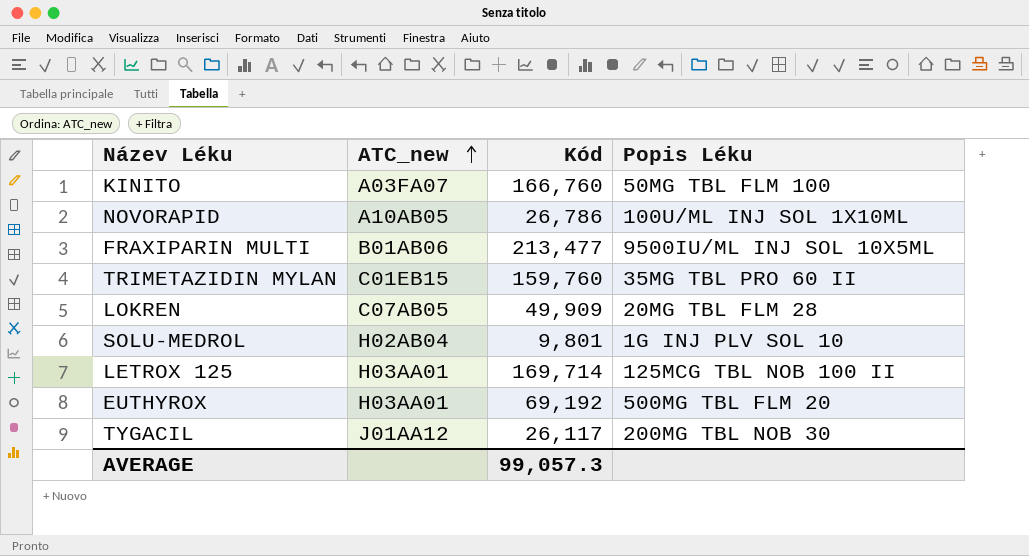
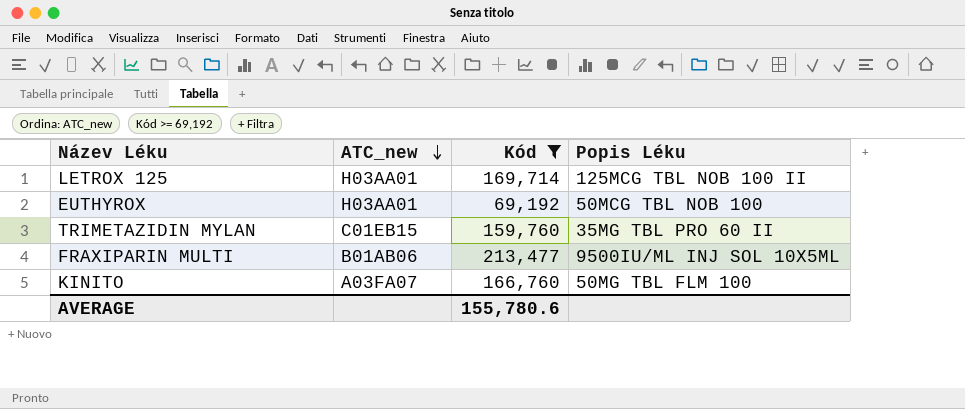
filter: none -> Kód >= 69,192
row order: ATC_new ascending -> ATC_new descending
EUTHYROX | Popis Léku: 500MG TBL FLM 20 -> 50MCG TBL NOB 100
AVERAGE | Kód: 99,057.3 -> 155,780.6

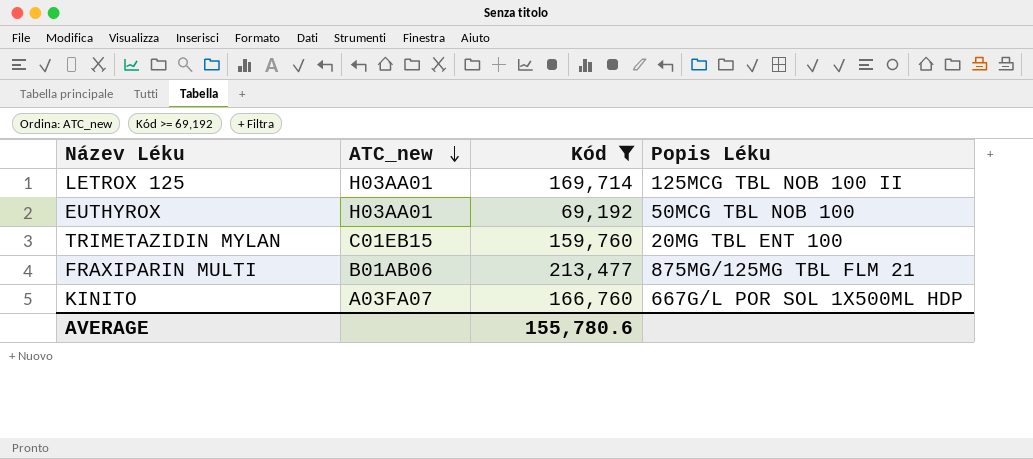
TRIMETAZIDIN MYLAN | Popis Léku: 35MG TBL PRO 60 II -> 20MG TBL ENT 100
FRAXIPARIN MULTI | Popis Léku: 9500IU/ML INJ SOL 10X5ML -> 875MG/125MG TBL FLM 21
KINITO | Popis Léku: 50MG TBL FLM 100 -> 667G/L POR SOL 1X500ML HDP

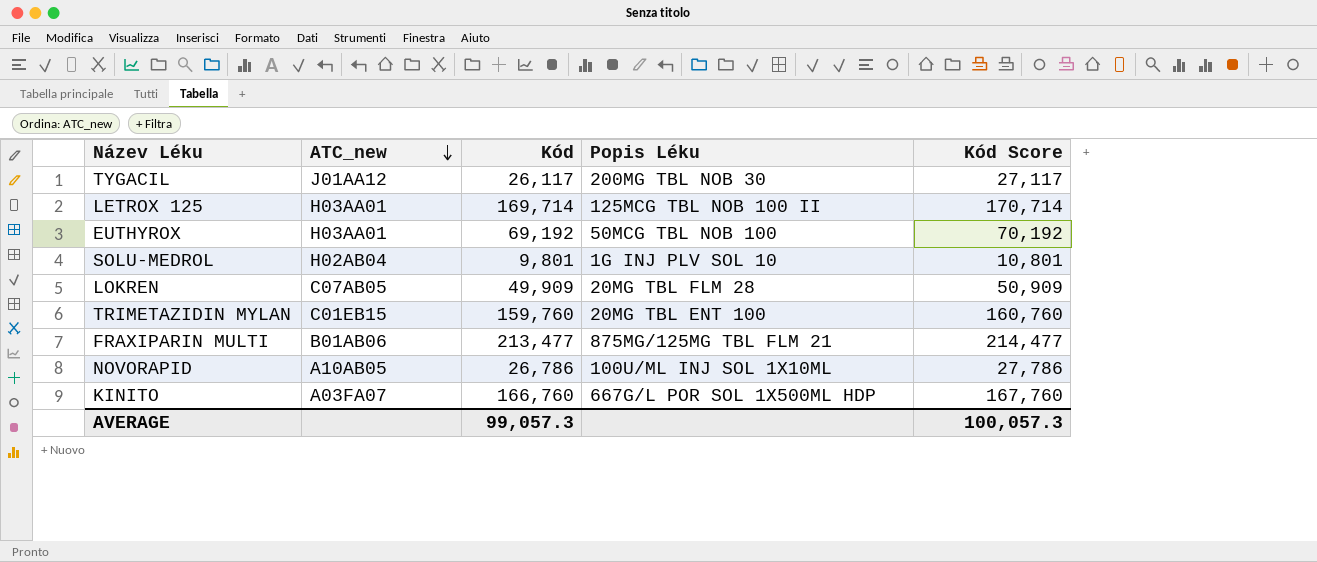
filter: Kód >= 69,192 -> none
column Kód Score | formula: none -> [Kód] + 1000
AVERAGE | Kód: 155,780.6 -> 99,057.3

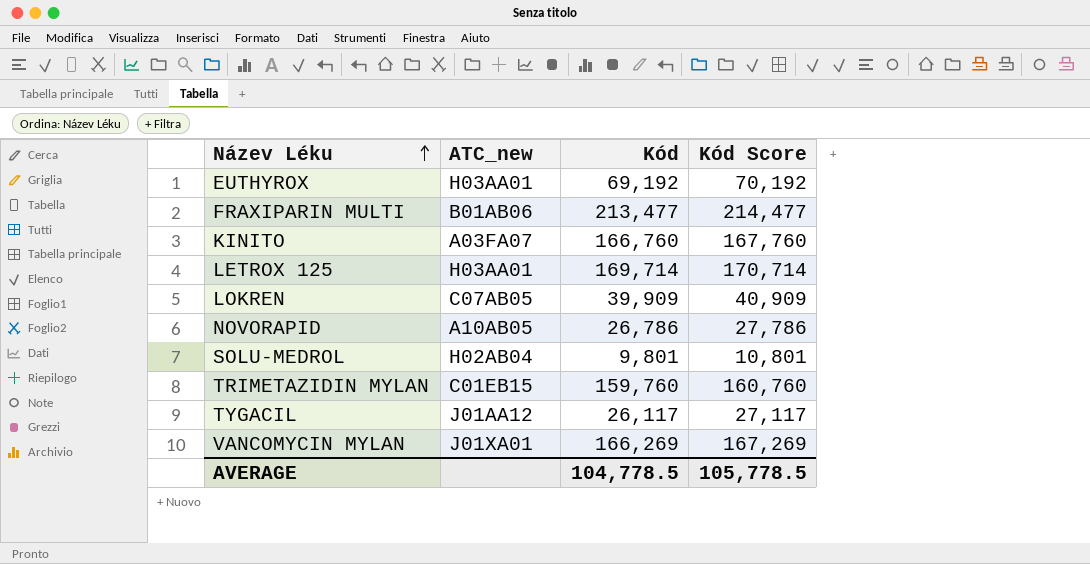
row order: ATC_new descending -> Název Léku ascending
column Popis Léku | position: 4 -> none
LOKREN | Kód: 49,909 -> 39,909
LOKREN | Kód Score: 50,909 -> 40,909
row VANCOMYCIN MYLAN: none -> J01XA01 | 166,269 | 167,269
AVERAGE | Kód: 99,057.3 -> 104,778.5
AVERAGE | Kód Score: 100,057.3 -> 105,778.5

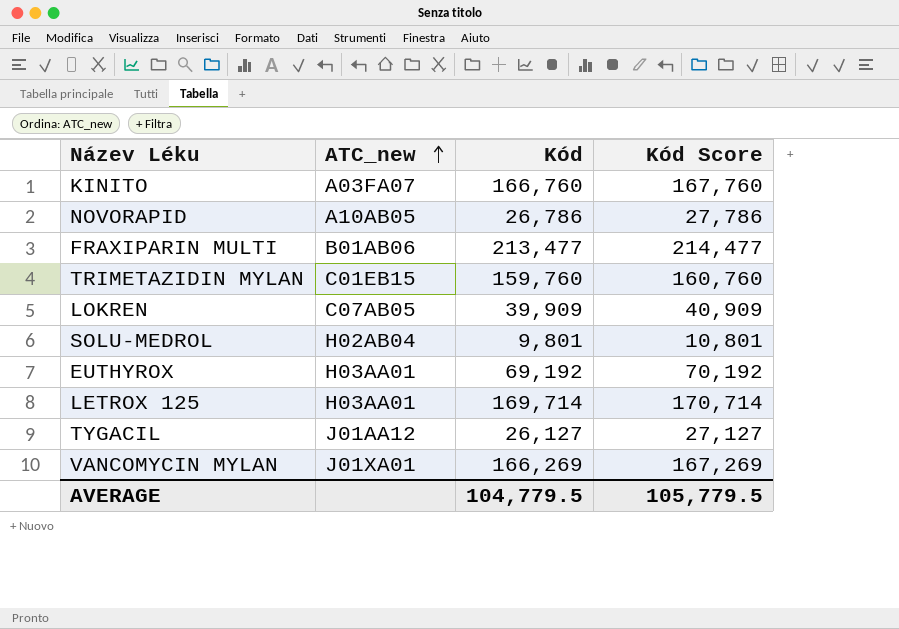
row order: Název Léku ascending -> ATC_new ascending
TYGACIL | Kód: 26,117 -> 26,127
TYGACIL | Kód Score: 27,117 -> 27,127
AVERAGE | Kód: 104,778.5 -> 104,779.5
AVERAGE | Kód Score: 105,778.5 -> 105,779.5

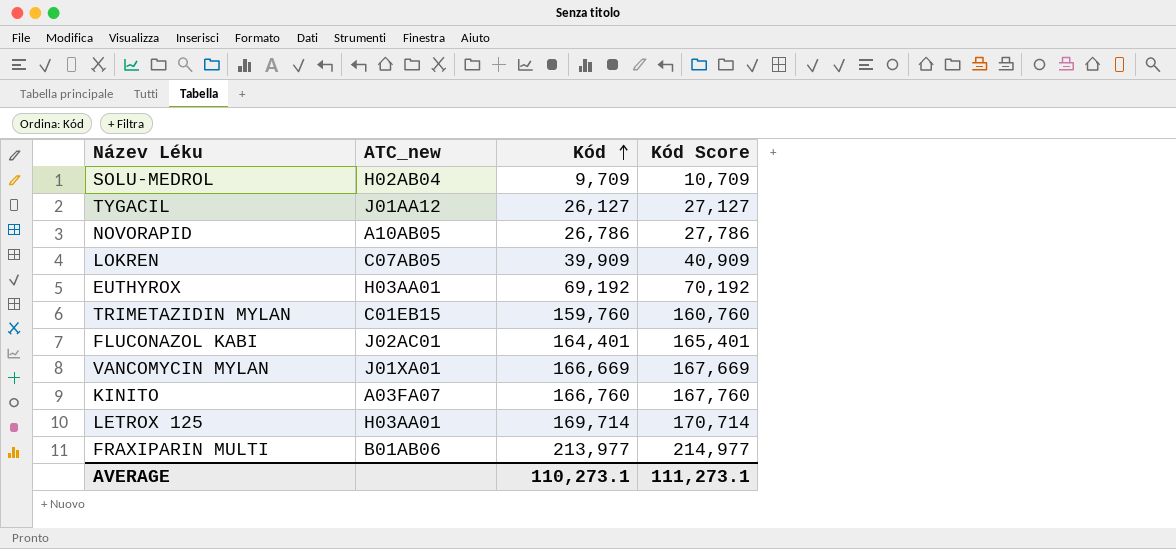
row order: ATC_new ascending -> Kód ascending
SOLU-MEDROL | Kód: 9,801 -> 9,709
SOLU-MEDROL | Kód Score: 10,801 -> 10,709
row FLUCONAZOL KABI: none -> J02AC01 | 164,401 | 165,401
VANCOMYCIN MYLAN | Kód: 166,269 -> 166,669
VANCOMYCIN MYLAN | Kód Score: 167,269 -> 167,669
FRAXIPARIN MULTI | Kód: 213,477 -> 213,977
FRAXIPARIN MULTI | Kód Score: 214,477 -> 214,977
AVERAGE | Kód: 104,779.5 -> 110,273.1
AVERAGE | Kód Score: 105,779.5 -> 111,273.1

